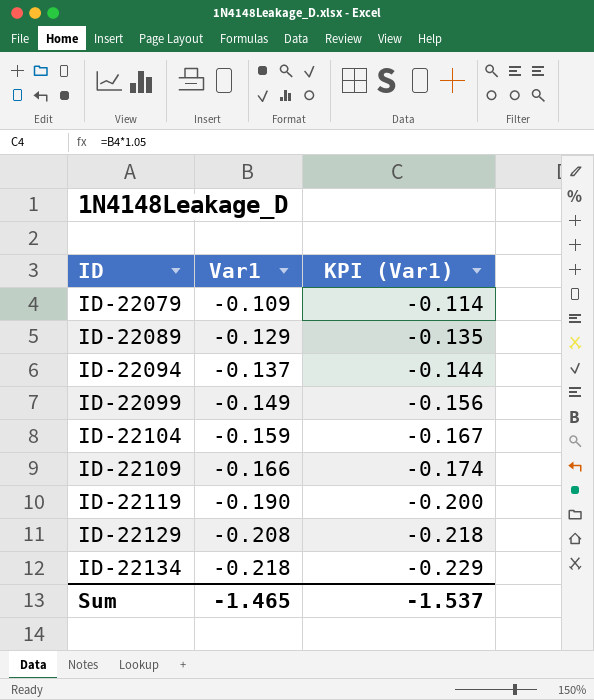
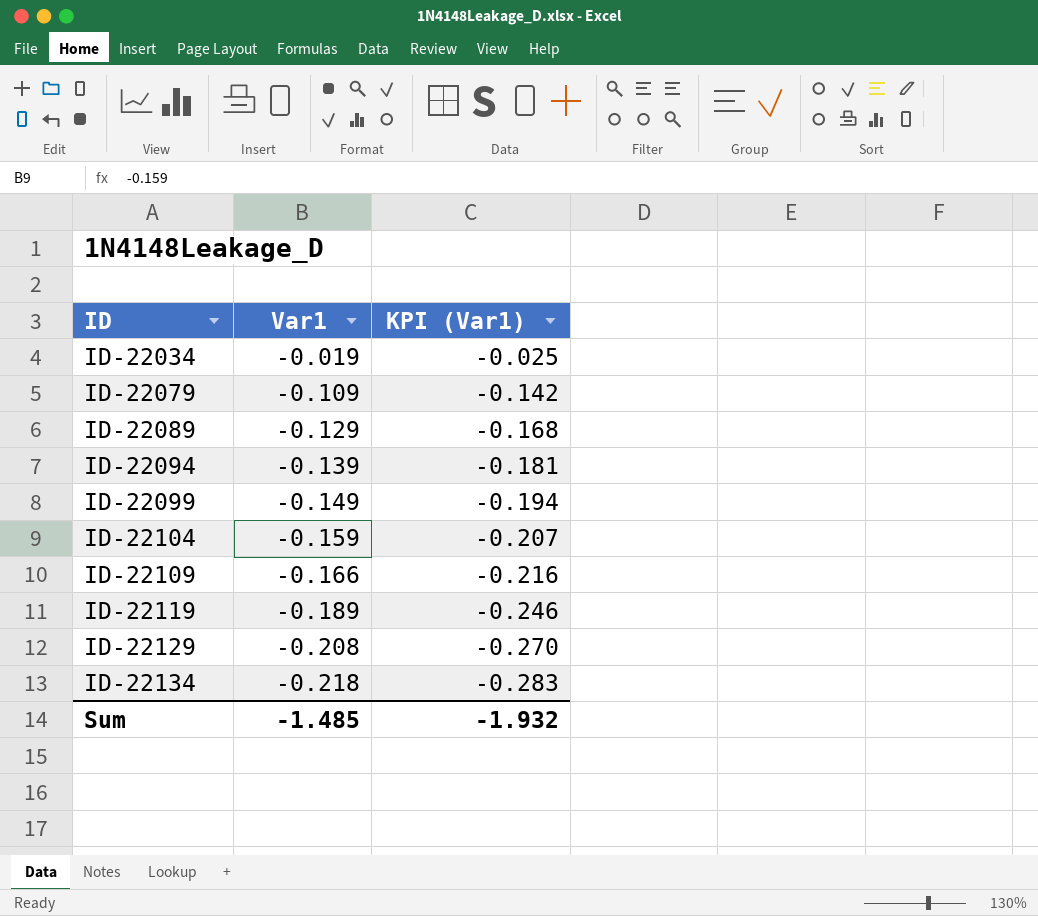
column KPI (Var1) | formula: [Var1] * 1.05 -> [Var1] * 1.3
row ID-22034: none -> -0.019 | -0.025
ID-22094 | Var1: -0.137 -> -0.139
ID-22119 | Var1: -0.190 -> -0.189
Sum | Var1: -1.465 -> -1.485
Sum | KPI (Var1): -1.537 -> -1.932

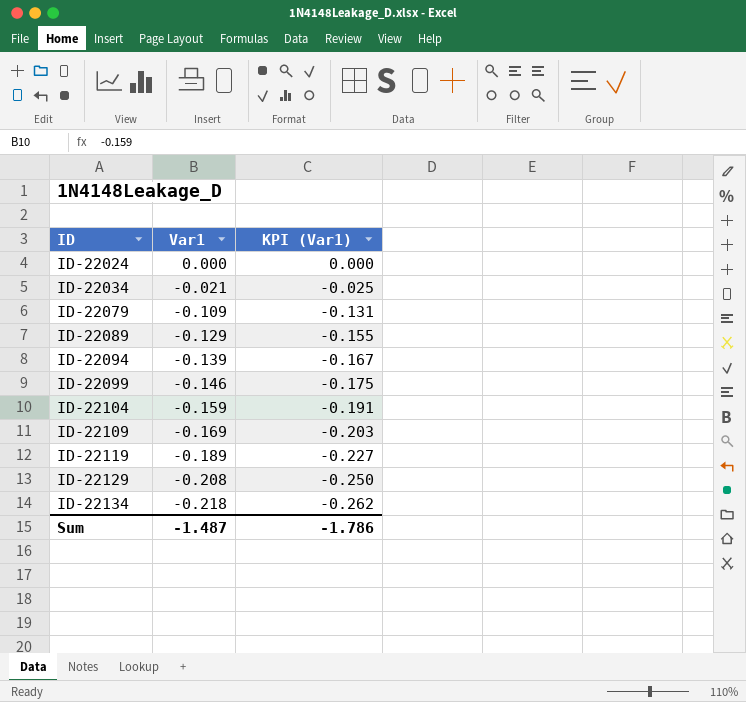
column KPI (Var1) | formula: [Var1] * 1.3 -> [Var1] * 1.2
row ID-22024: none -> 0.000 | 0.000
ID-22034 | Var1: -0.019 -> -0.021
ID-22099 | Var1: -0.149 -> -0.146
ID-22109 | Var1: -0.166 -> -0.169
Sum | Var1: -1.485 -> -1.487
Sum | KPI (Var1): -1.932 -> -1.786

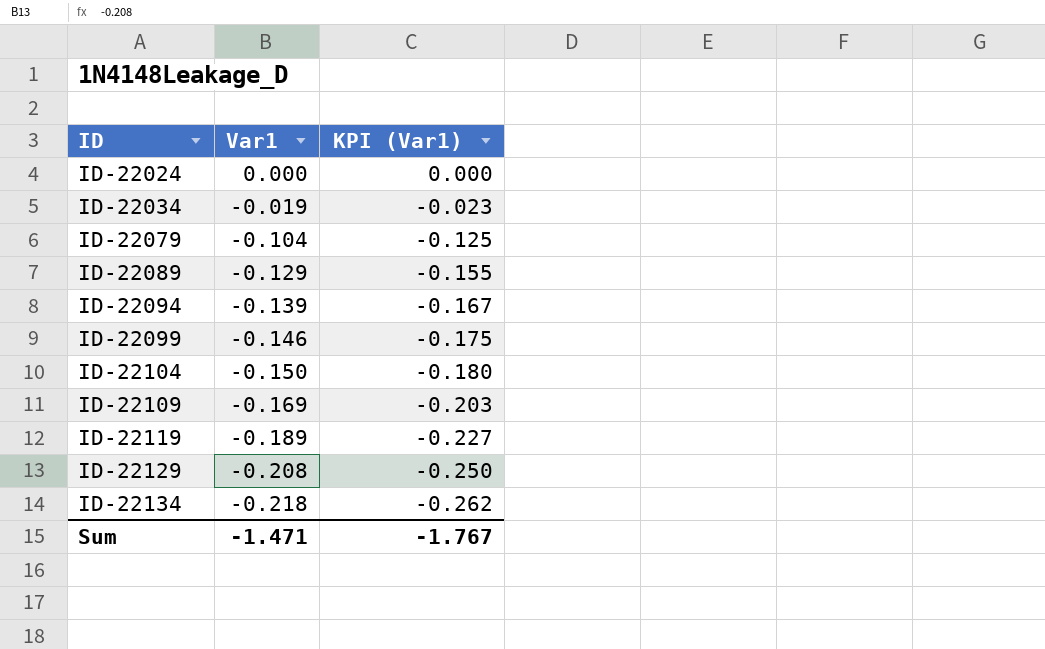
ID-22034 | Var1: -0.021 -> -0.019
ID-22034 | KPI (Var1): -0.025 -> -0.023
ID-22079 | Var1: -0.109 -> -0.104
ID-22079 | KPI (Var1): -0.131 -> -0.125
ID-22104 | Var1: -0.159 -> -0.150
ID-22104 | KPI (Var1): -0.191 -> -0.180
Sum | Var1: -1.487 -> -1.471
Sum | KPI (Var1): -1.786 -> -1.767

